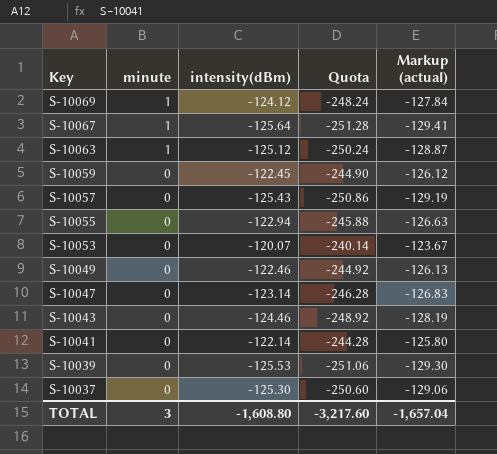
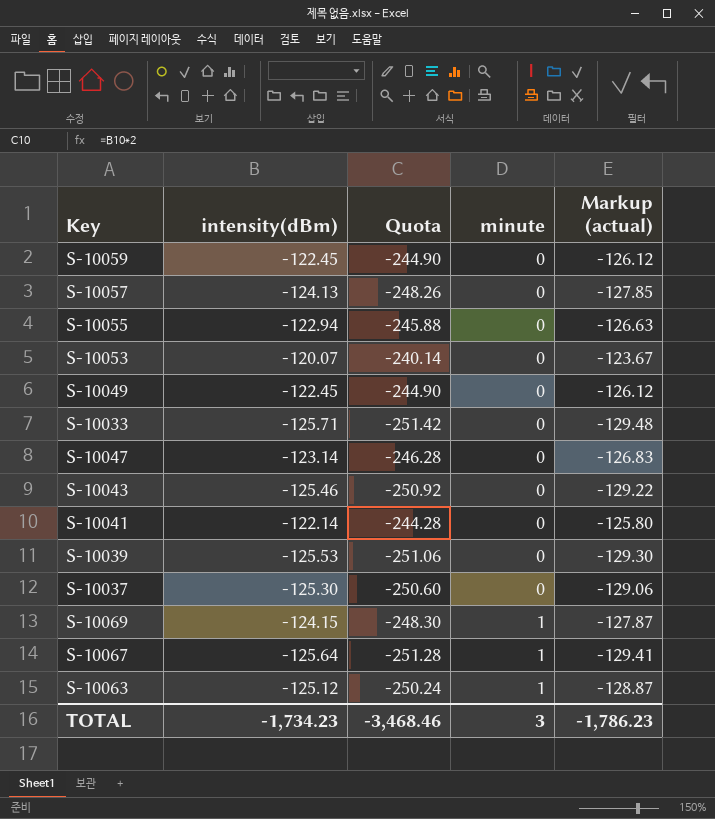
row order: Key descending -> minute ascending
column minute | position: 2 -> 4
S-10057 | intensity(dBm): -125.43 -> -124.13
S-10057 | Quota: -250.86 -> -248.26
S-10057 | Markup (actual): -129.19 -> -127.85
S-10049 | intensity(dBm): -122.46 -> -122.45
S-10049 | Quota: -244.92 -> -244.90
S-10049 | Markup (actual): -126.13 -> -126.12
row S-10033: none -> -125.71 | -251.42 | 0 | -129.48
S-10043 | intensity(dBm): -124.46 -> -125.46
S-10043 | Quota: -248.92 -> -250.92
S-10043 | Markup (actual): -128.19 -> -129.22
S-10069 | intensity(dBm): -124.12 -> -124.15
S-10069 | Quota: -248.24 -> -248.30
S-10069 | Markup (actual): -127.84 -> -127.87
TOTAL | intensity(dBm): -1,608.80 -> -1,734.23
TOTAL | Quota: -3,217.60 -> -3,468.46
TOTAL | Markup (actual): -1,657.04 -> -1,786.23

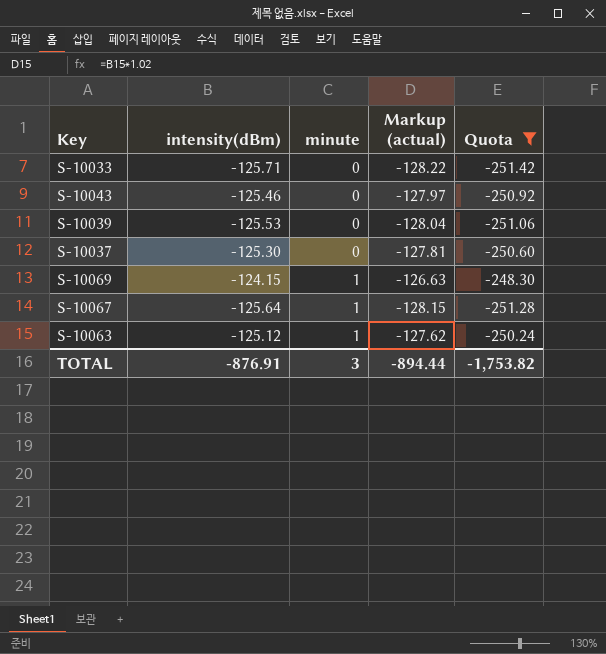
filter: none -> Quota <= -248.30
column Markup (actual) | formula: [intensity(dBm)] * 1.03 -> [intensity(dBm)] * 1.02
column Quota | position: 3 -> 5
TOTAL | intensity(dBm): -1,734.23 -> -876.91
TOTAL | Markup (actual): -1,786.23 -> -894.44
TOTAL | Quota: -3,468.46 -> -1,753.82

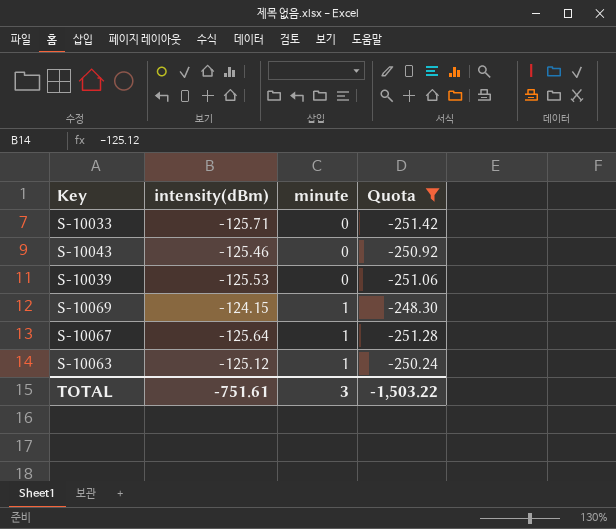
column Markup (actual) | formula: [intensity(dBm)] * 1.02 -> none
row S-10037: -125.30 | 0 | -127.81 | -250.60 -> none
TOTAL | intensity(dBm): -876.91 -> -751.61
TOTAL | Quota: -1,753.82 -> -1,503.22

